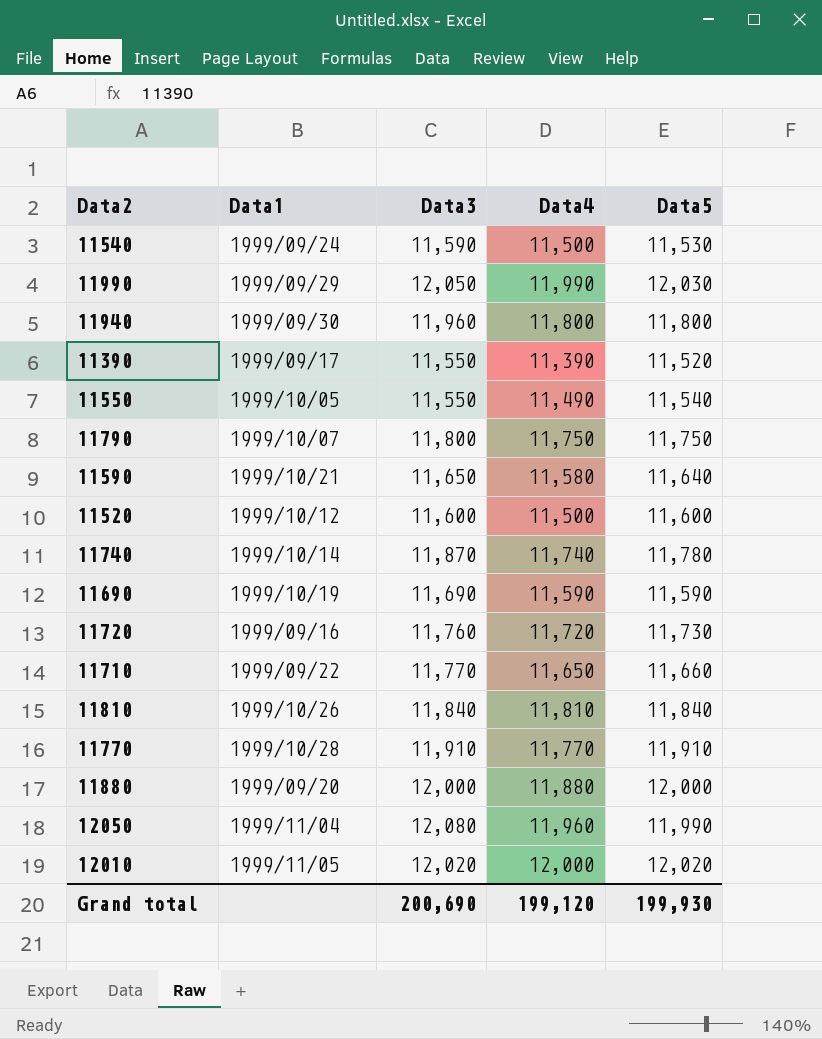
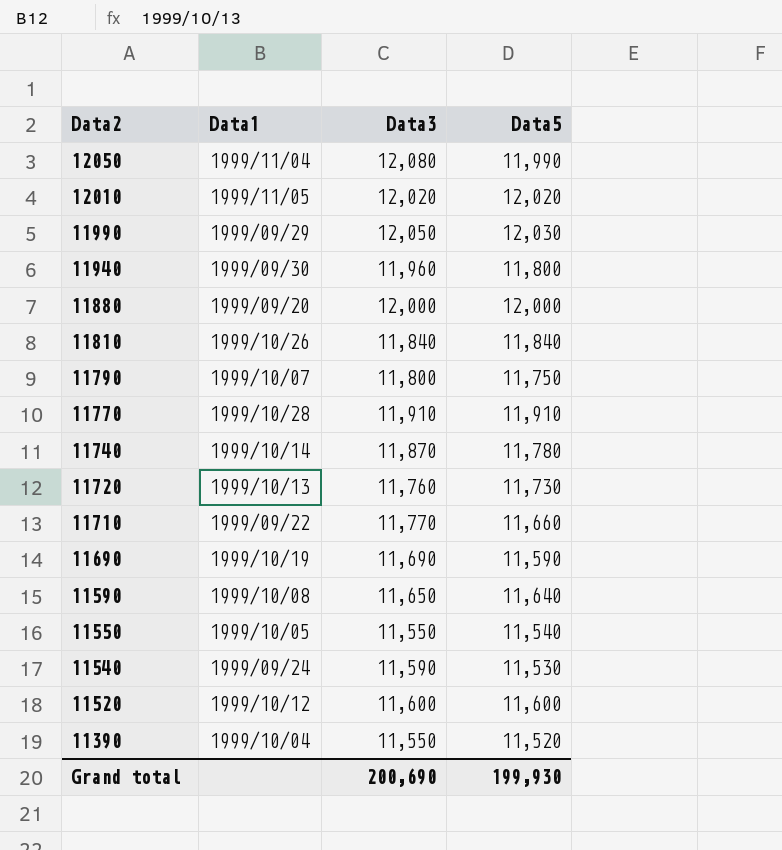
row order: none -> Data2 descending
column Data4 | position: 4 -> none
11720 | Data1: 1999/09/16 -> 1999/10/13
11590 | Data1: 1999/10/21 -> 1999/10/08
11390 | Data1: 1999/09/17 -> 1999/10/04

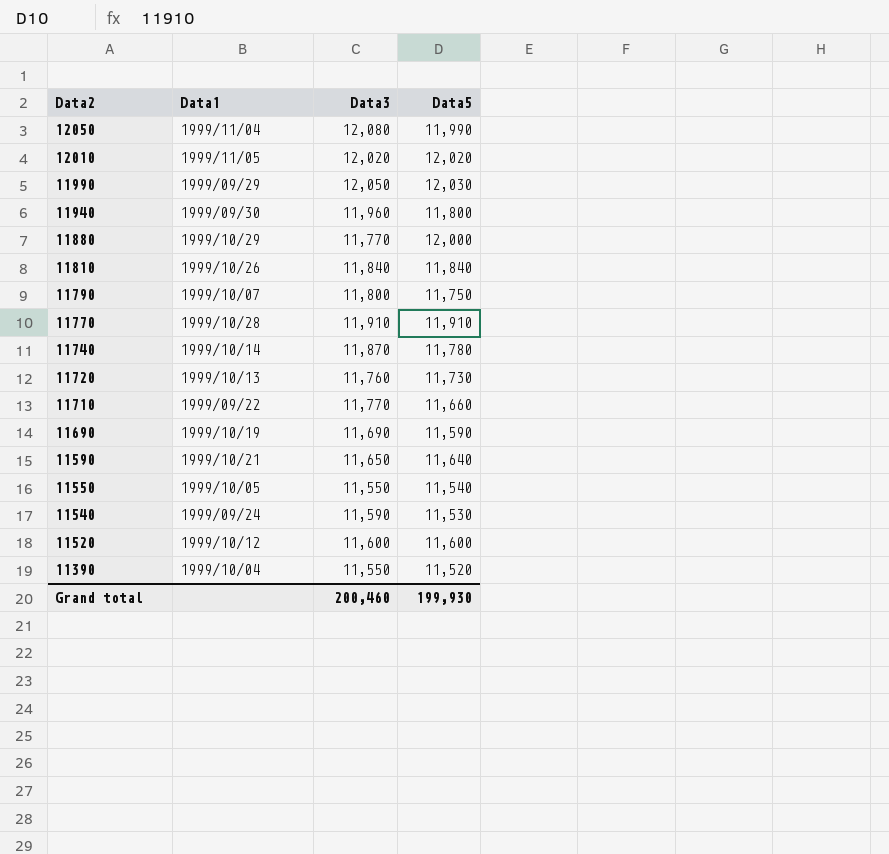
11880 | Data1: 1999/09/20 -> 1999/10/29
11880 | Data3: 12,000 -> 11,770
11590 | Data1: 1999/10/08 -> 1999/10/21
Grand total | Data3: 200,690 -> 200,460

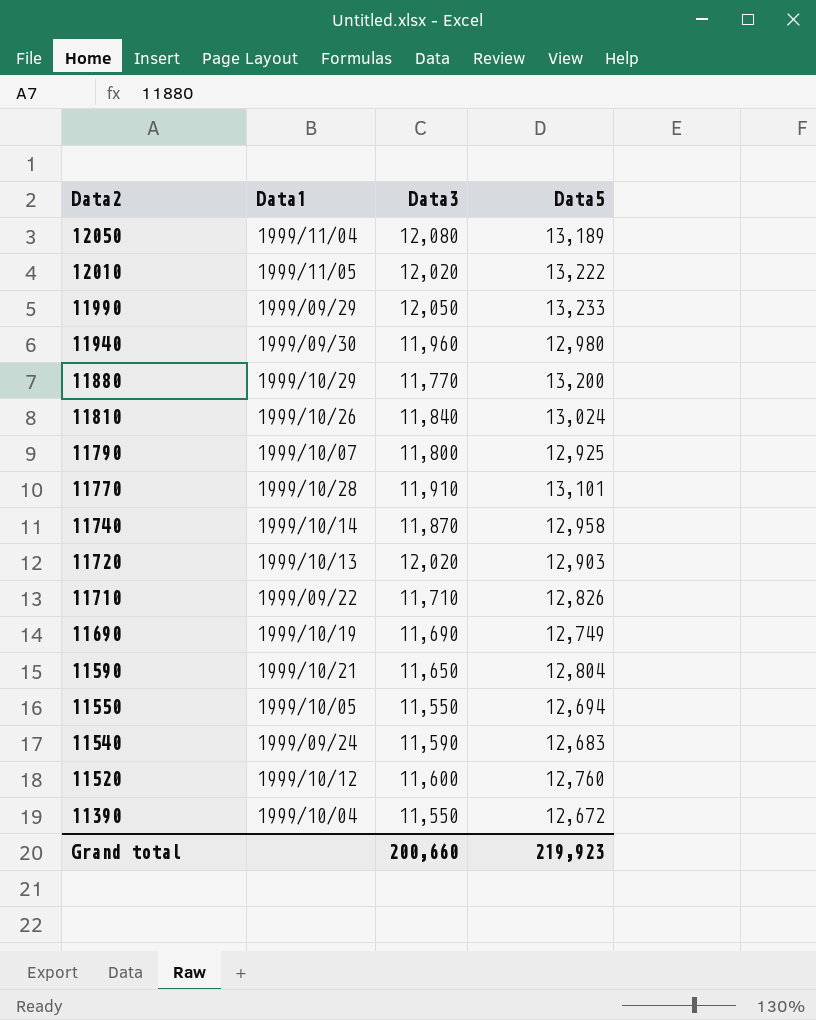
12050 | Data5: 11,990 -> 13,189
12010 | Data5: 12,020 -> 13,222
11990 | Data5: 12,030 -> 13,233
11940 | Data5: 11,800 -> 12,980
11880 | Data5: 12,000 -> 13,200
11810 | Data5: 11,840 -> 13,024
11790 | Data5: 11,750 -> 12,925
11770 | Data5: 11,910 -> 13,101
11740 | Data5: 11,780 -> 12,958
11720 | Data3: 11,760 -> 12,020
11720 | Data5: 11,730 -> 12,903
11710 | Data3: 11,770 -> 11,710
11710 | Data5: 11,660 -> 12,826
11690 | Data5: 11,590 -> 12,749
11590 | Data5: 11,640 -> 12,804
11550 | Data5: 11,540 -> 12,694
11540 | Data5: 11,530 -> 12,683
11520 | Data5: 11,600 -> 12,760
11390 | Data5: 11,520 -> 12,672
Grand total | Data3: 200,460 -> 200,660
Grand total | Data5: 199,930 -> 219,923

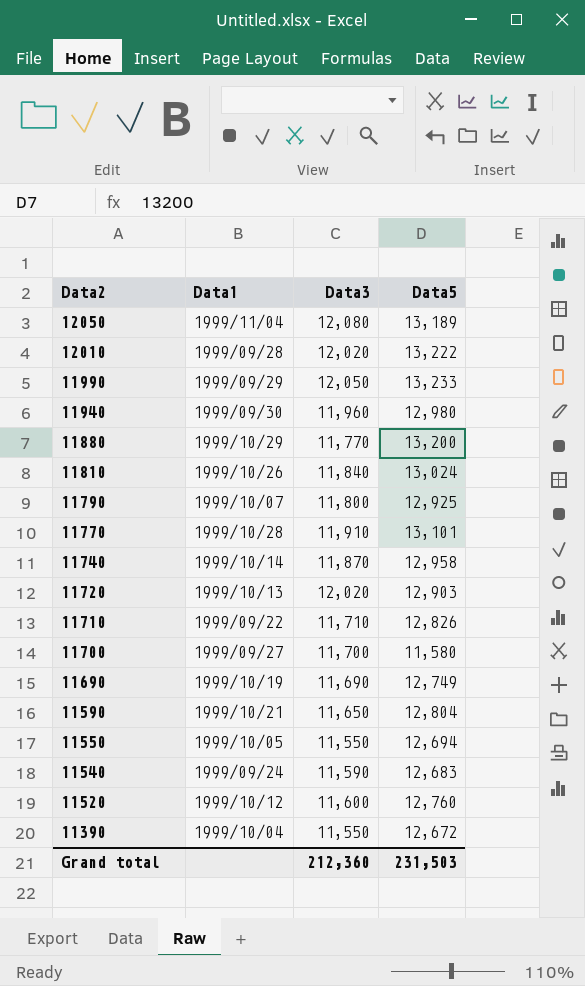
12010 | Data1: 1999/11/05 -> 1999/09/28
row 11700: none -> 1999/09/27 | 11,700 | 11,580
Grand total | Data3: 200,660 -> 212,360
Grand total | Data5: 219,923 -> 231,503

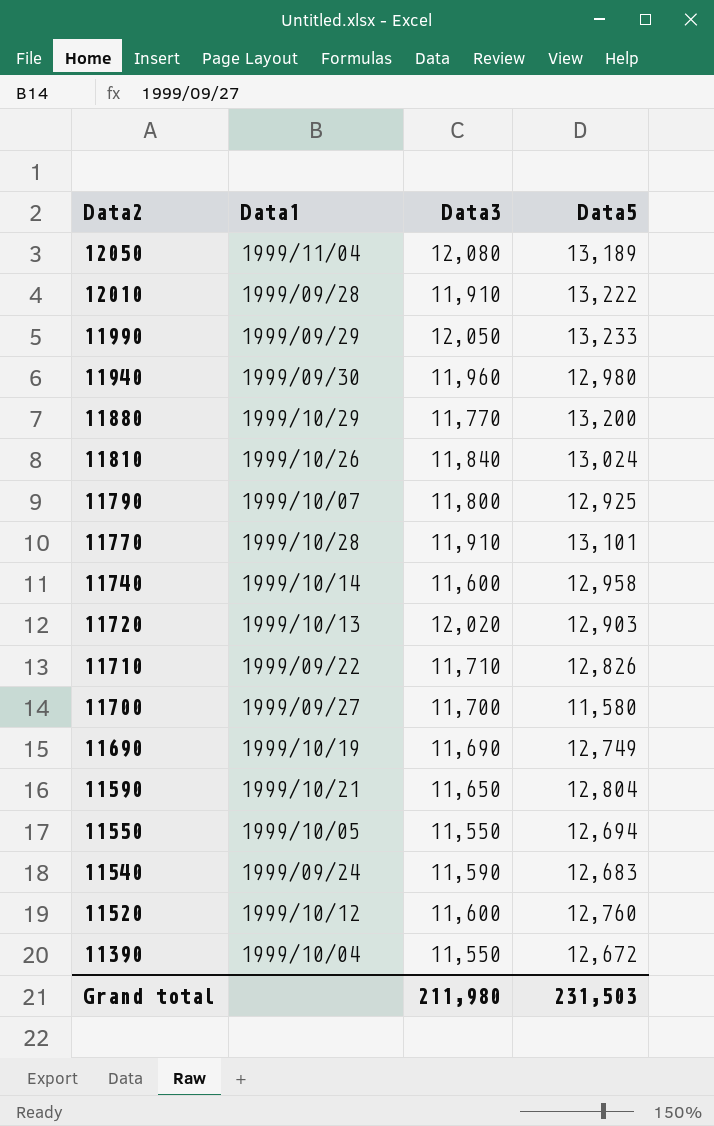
12010 | Data3: 12,020 -> 11,910
11740 | Data3: 11,870 -> 11,600
Grand total | Data3: 212,360 -> 211,980

